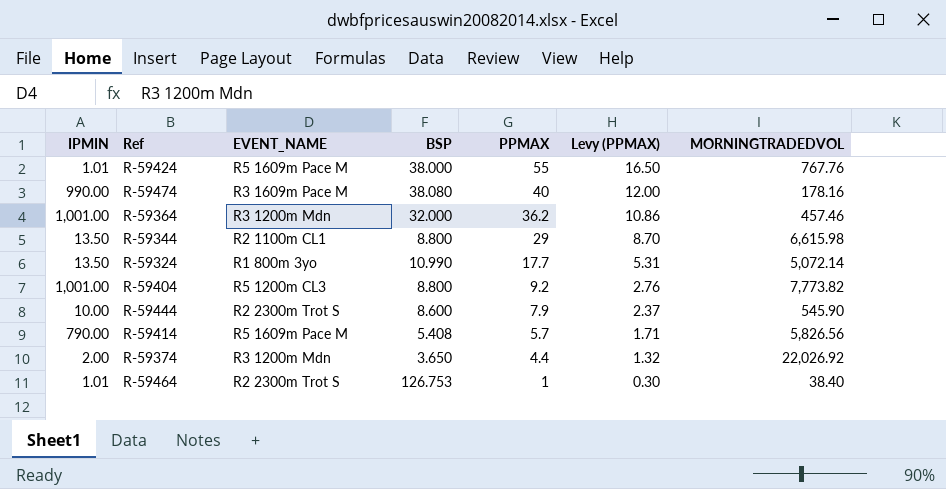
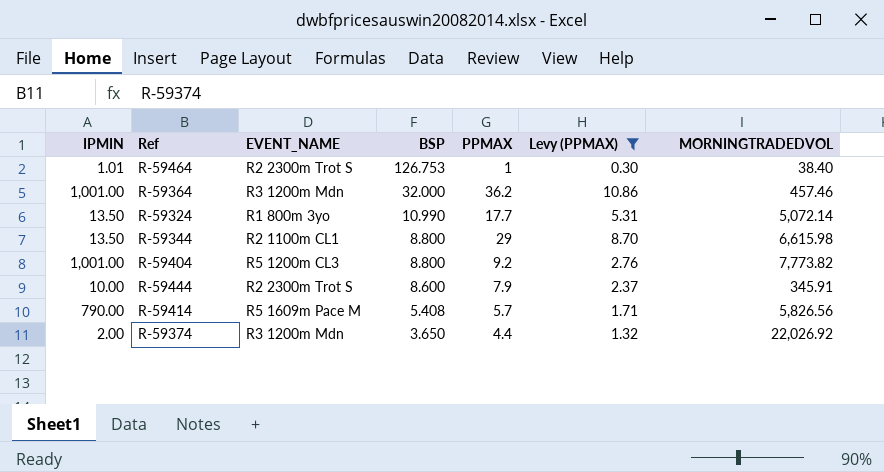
filter: none -> Levy (PPMAX) <= 10.86
row order: PPMAX descending -> BSP descending
R-59444 | MORNINGTRADEDVOL: 545.90 -> 345.91

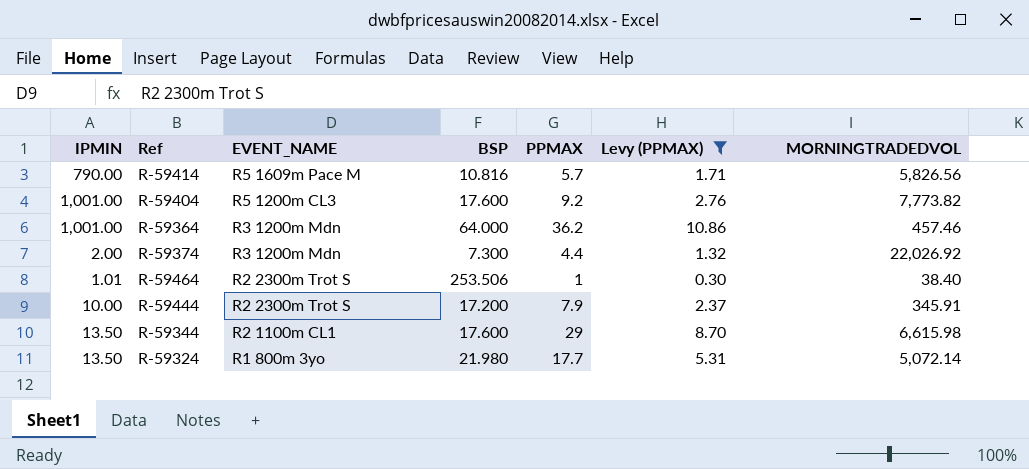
row order: BSP descending -> EVENT_NAME descending
R-59414 | BSP: 5.408 -> 10.816
R-59404 | BSP: 8.800 -> 17.600
R-59364 | BSP: 32.000 -> 64.000
R-59374 | BSP: 3.650 -> 7.300
R-59464 | BSP: 126.753 -> 253.506
R-59444 | BSP: 8.600 -> 17.200
R-59344 | BSP: 8.800 -> 17.600
R-59324 | BSP: 10.990 -> 21.980

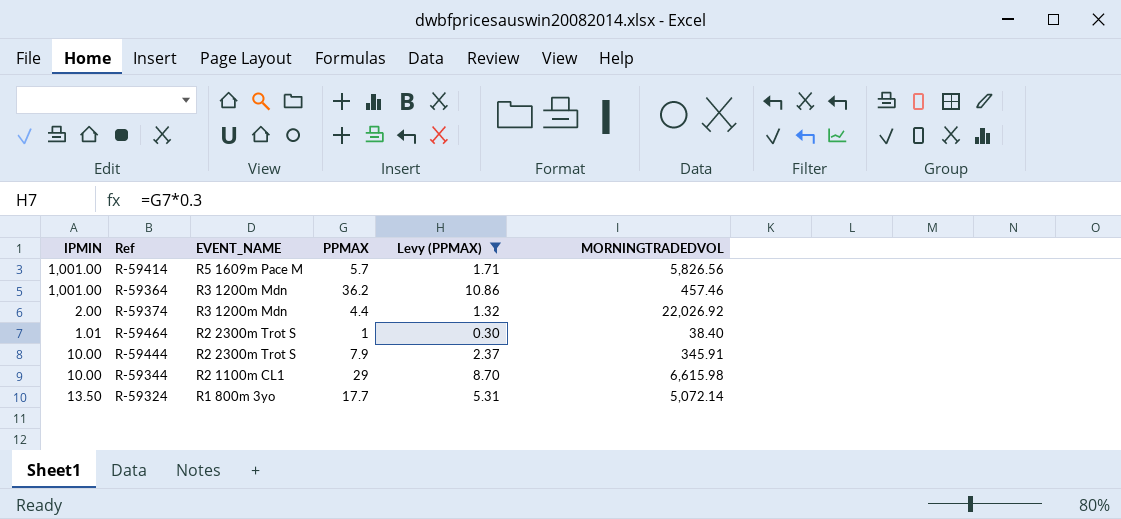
column BSP | position: 4 -> none
row R-59404: 1,001.00 | R5 1200m CL3 | 17.600 | 9.2 | 2.76 | 7,773.82 -> none
R-59414 | IPMIN: 790.00 -> 1,001.00
R-59344 | IPMIN: 13.50 -> 10.00

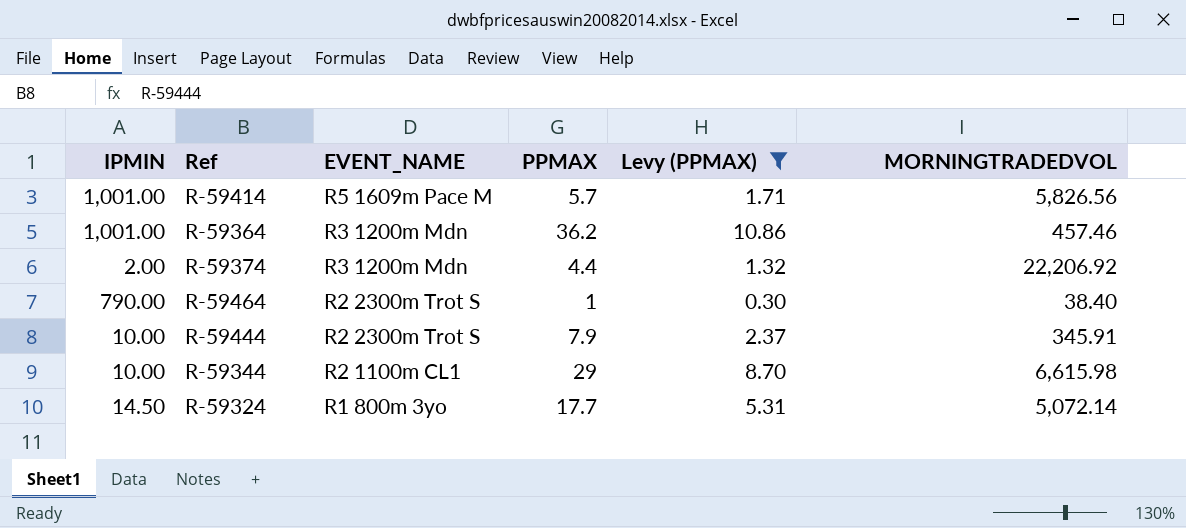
R-59374 | MORNINGTRADEDVOL: 22,026.92 -> 22,206.92
R-59464 | IPMIN: 1.01 -> 790.00
R-59324 | IPMIN: 13.50 -> 14.50

